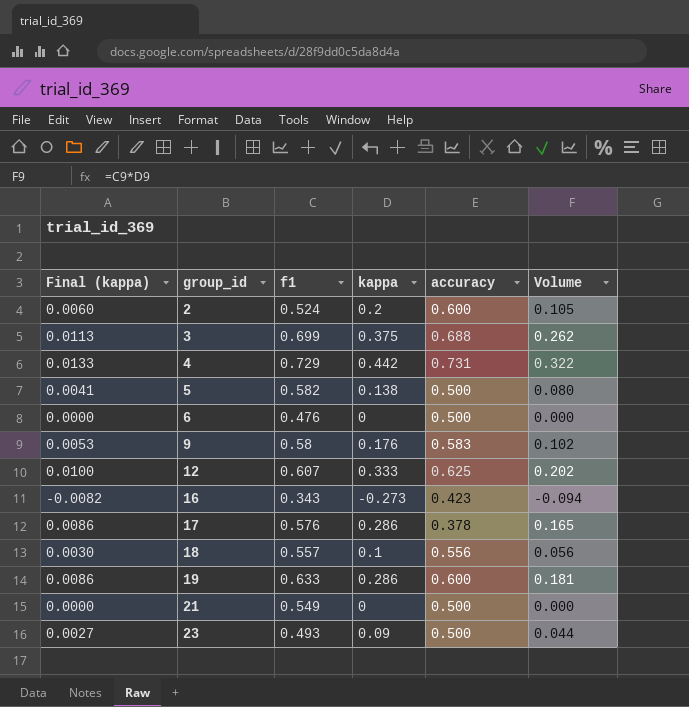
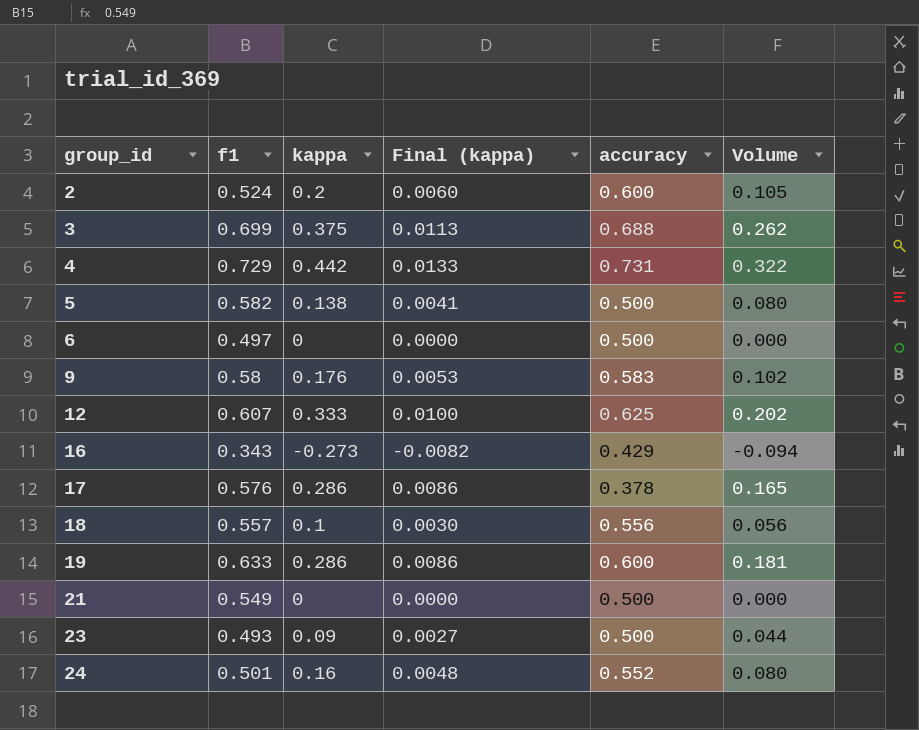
column Final (kappa) | position: 1 -> 4
6 | f1: 0.476 -> 0.497
16 | accuracy: 0.423 -> 0.429
row 24: none -> 0.501 | 0.16 | 0.0048 | 0.552 | 0.080

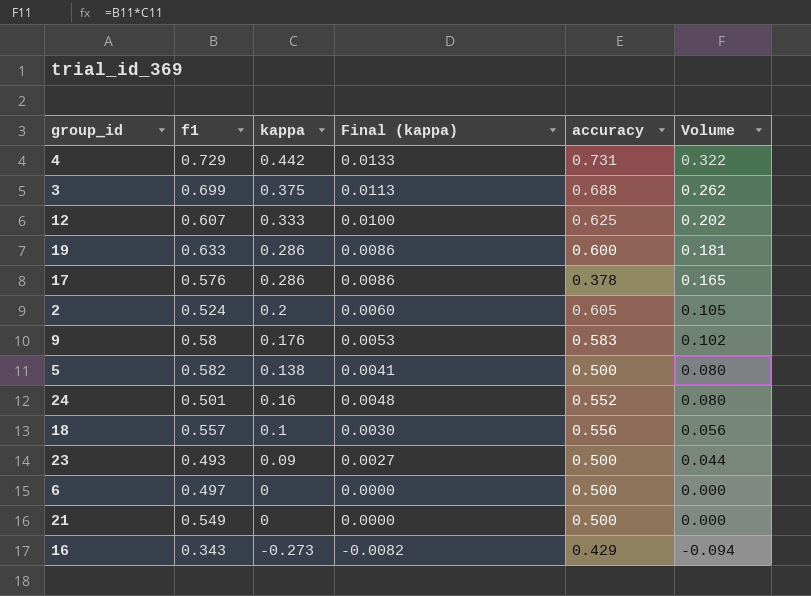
row order: group_id ascending -> Volume descending
2 | accuracy: 0.600 -> 0.605

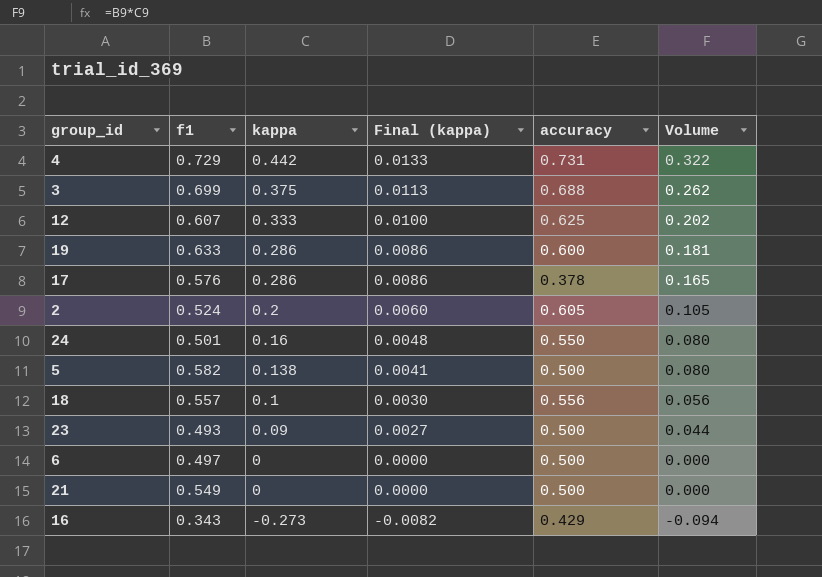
row order: Volume descending -> kappa descending
row 9: 0.58 | 0.176 | 0.0053 | 0.583 | 0.102 -> none
24 | accuracy: 0.552 -> 0.550

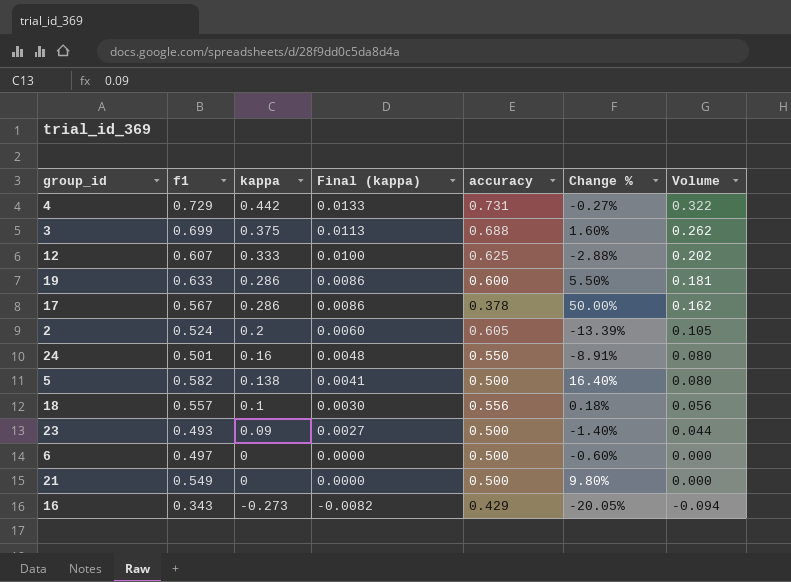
column Change % | formula: none -> ([f1] - [accuracy]) / [accuracy]
17 | f1: 0.576 -> 0.567
17 | Volume: 0.165 -> 0.162

